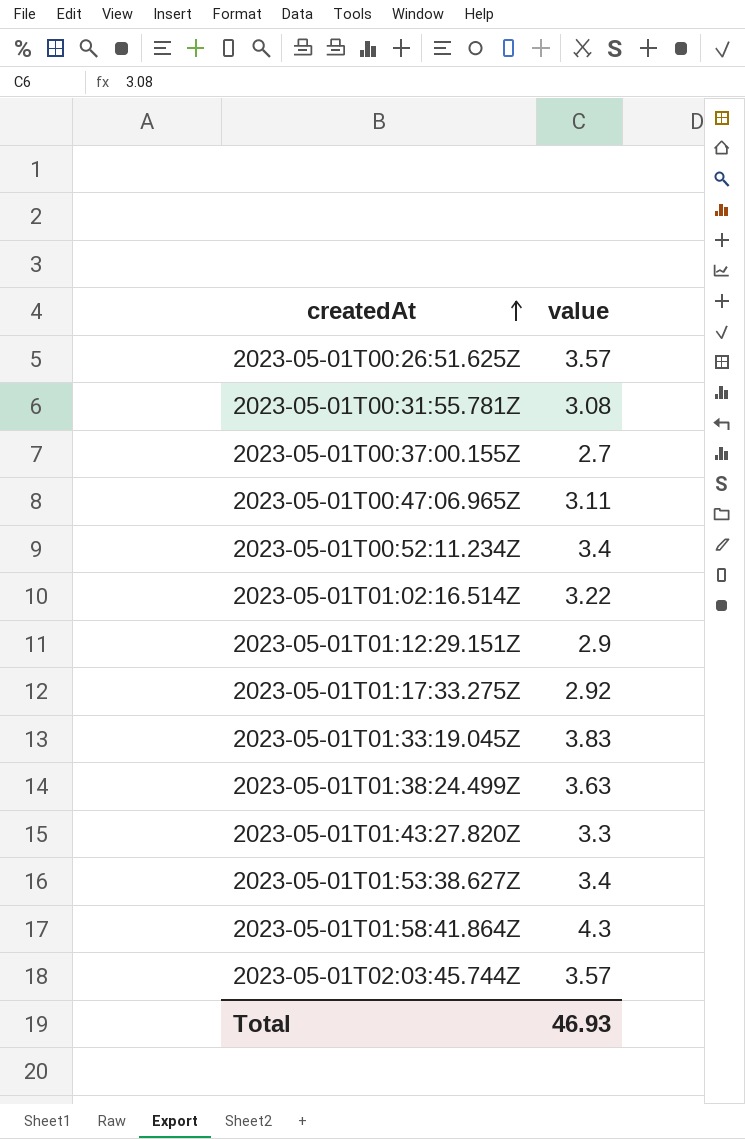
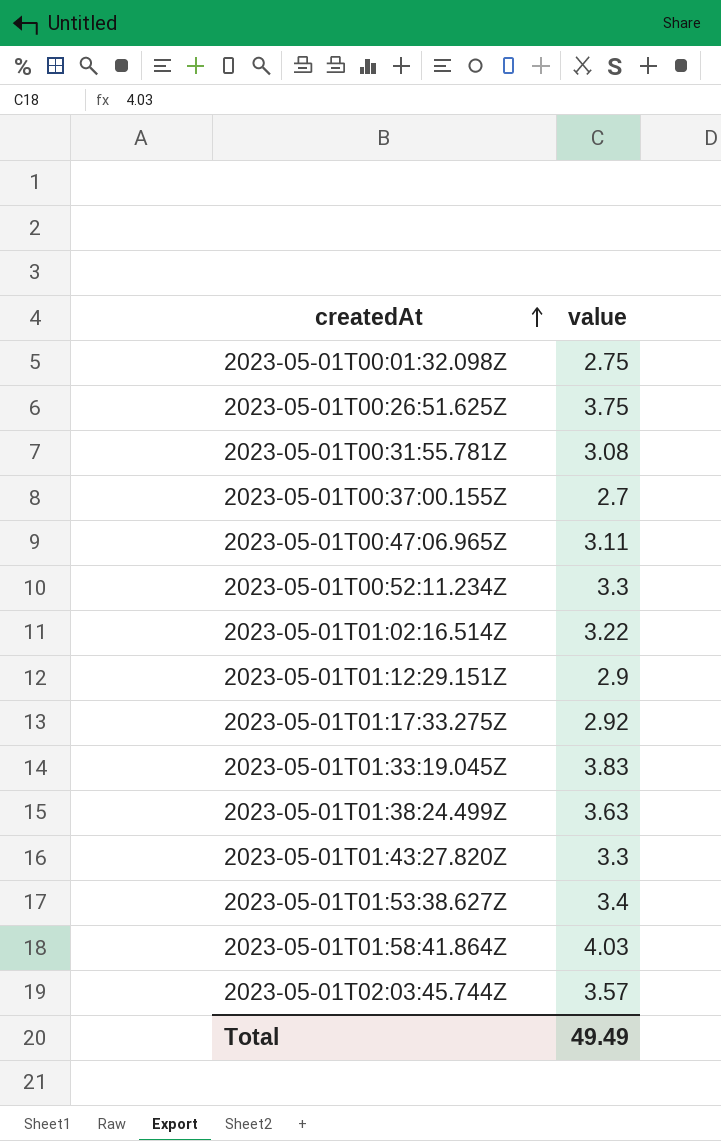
row 2023-05-01T00:01:32.098Z: none -> 2.75
2023-05-01T00:26:51.625Z | value: 3.57 -> 3.75
2023-05-01T00:52:11.234Z | value: 3.4 -> 3.3
2023-05-01T01:58:41.864Z | value: 4.3 -> 4.03
Total | value: 46.93 -> 49.49

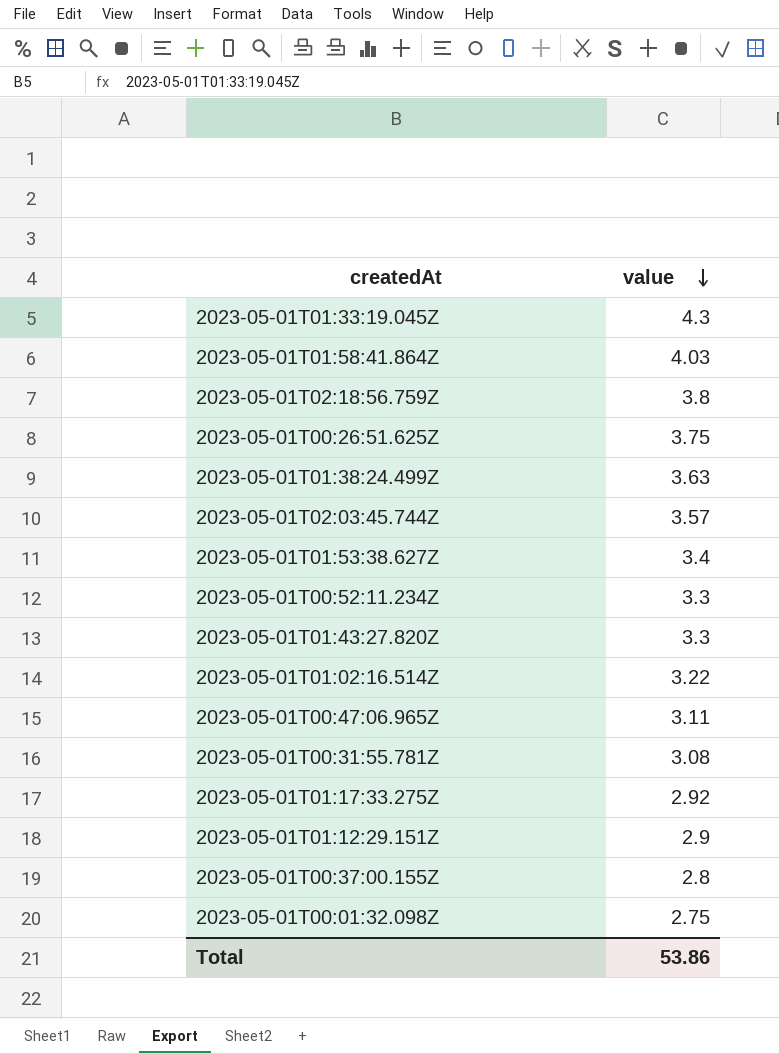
row order: createdAt ascending -> value descending
2023-05-01T01:33:19.045Z | value: 3.83 -> 4.3
row 2023-05-01T02:18:56.759Z: none -> 3.8
2023-05-01T00:37:00.155Z | value: 2.7 -> 2.8
Total | value: 49.49 -> 53.86

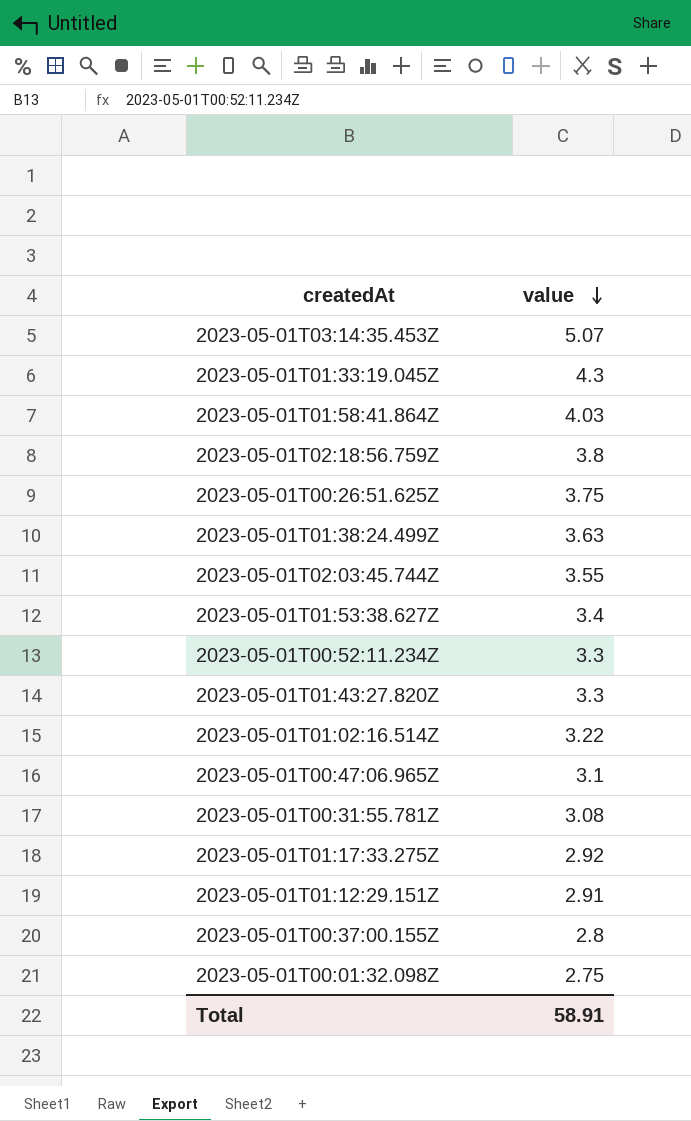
row 2023-05-01T03:14:35.453Z: none -> 5.07
2023-05-01T02:03:45.744Z | value: 3.57 -> 3.55
2023-05-01T00:47:06.965Z | value: 3.11 -> 3.1
2023-05-01T01:12:29.151Z | value: 2.9 -> 2.91
Total | value: 53.86 -> 58.91

